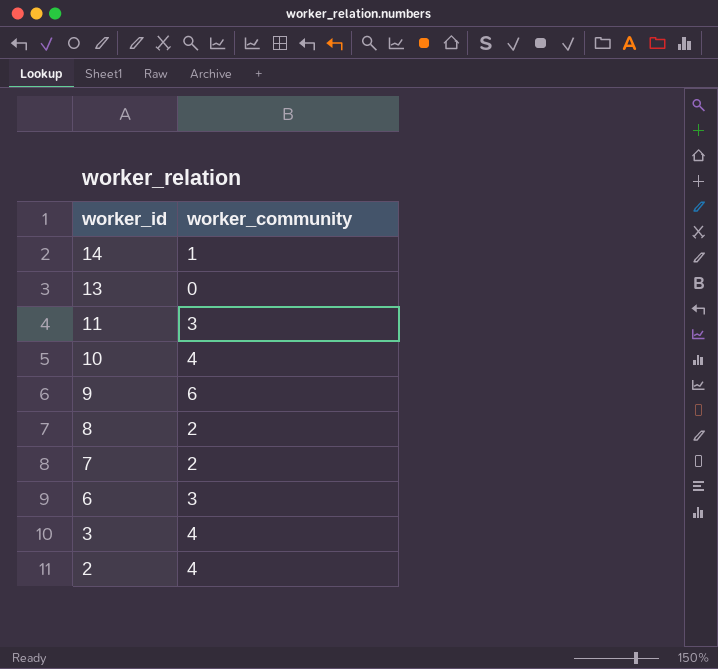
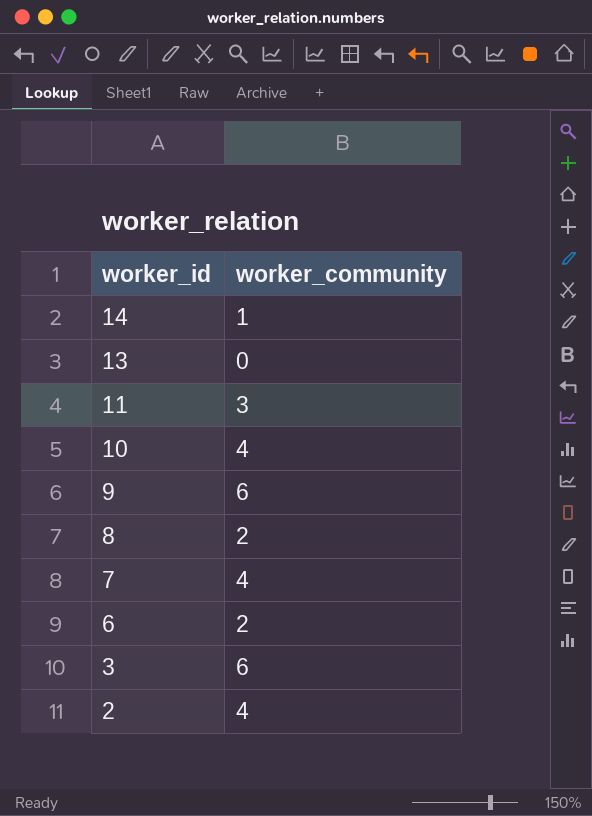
7 | worker_community: 2 -> 4
6 | worker_community: 3 -> 2
3 | worker_community: 4 -> 6

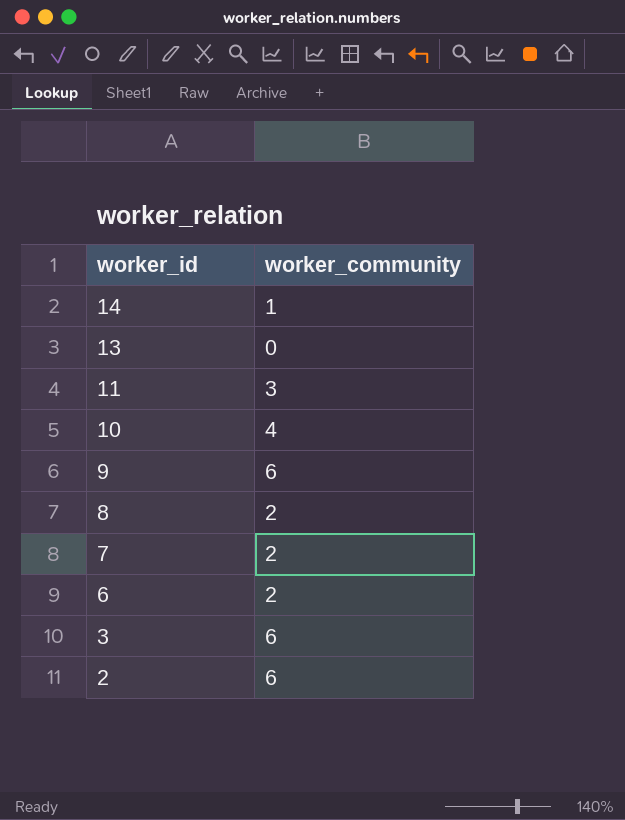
7 | worker_community: 4 -> 2
2 | worker_community: 4 -> 6

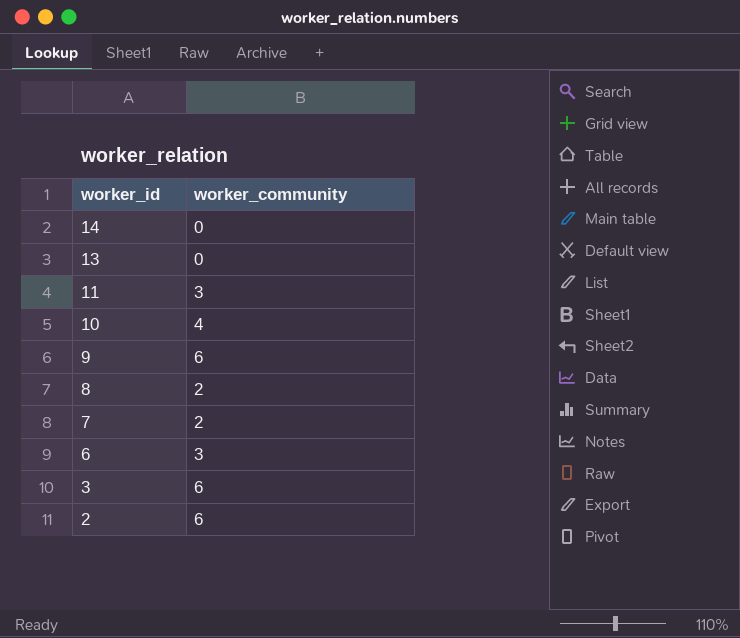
14 | worker_community: 1 -> 0
6 | worker_community: 2 -> 3

